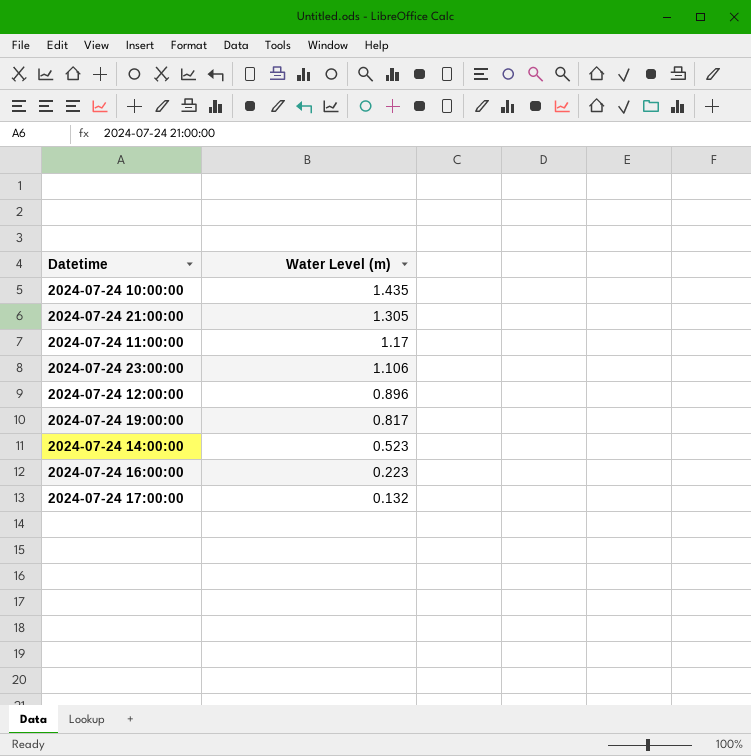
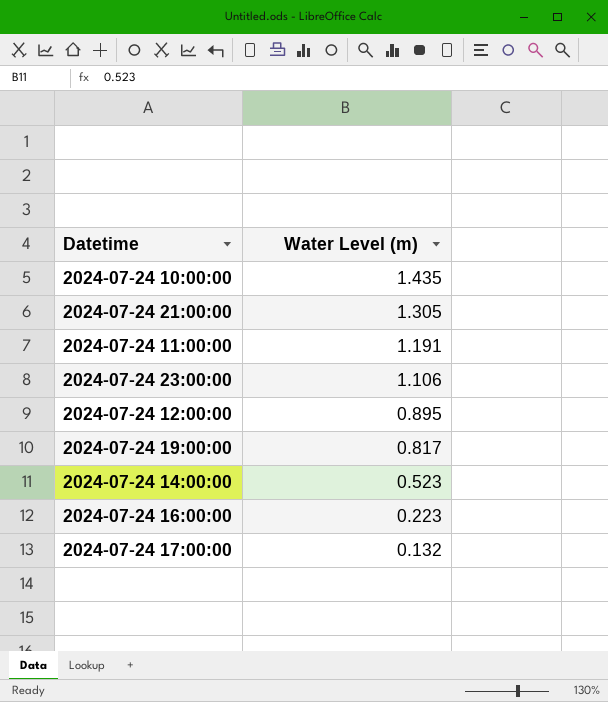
2024-07-24 11:00:00 | Water Level (m): 1.17 -> 1.191
2024-07-24 12:00:00 | Water Level (m): 0.896 -> 0.895

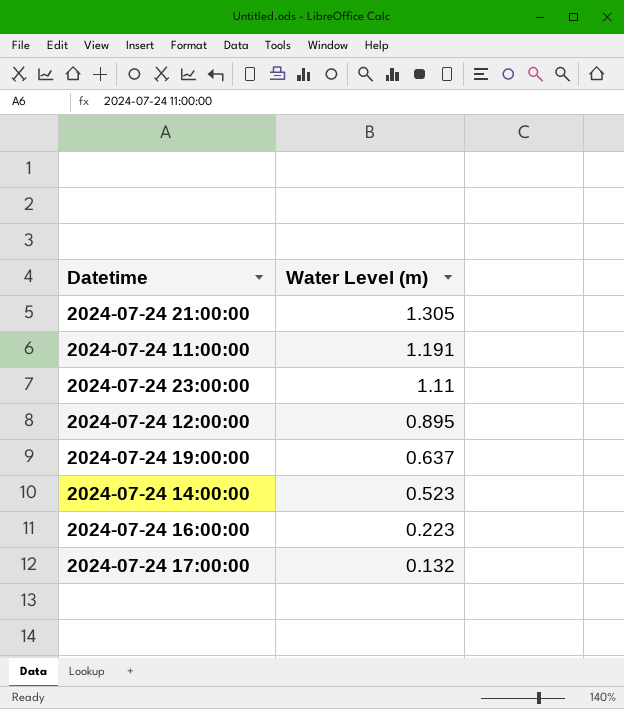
row 2024-07-24 10:00:00: 1.435 -> none
2024-07-24 23:00:00 | Water Level (m): 1.106 -> 1.11
2024-07-24 19:00:00 | Water Level (m): 0.817 -> 0.637

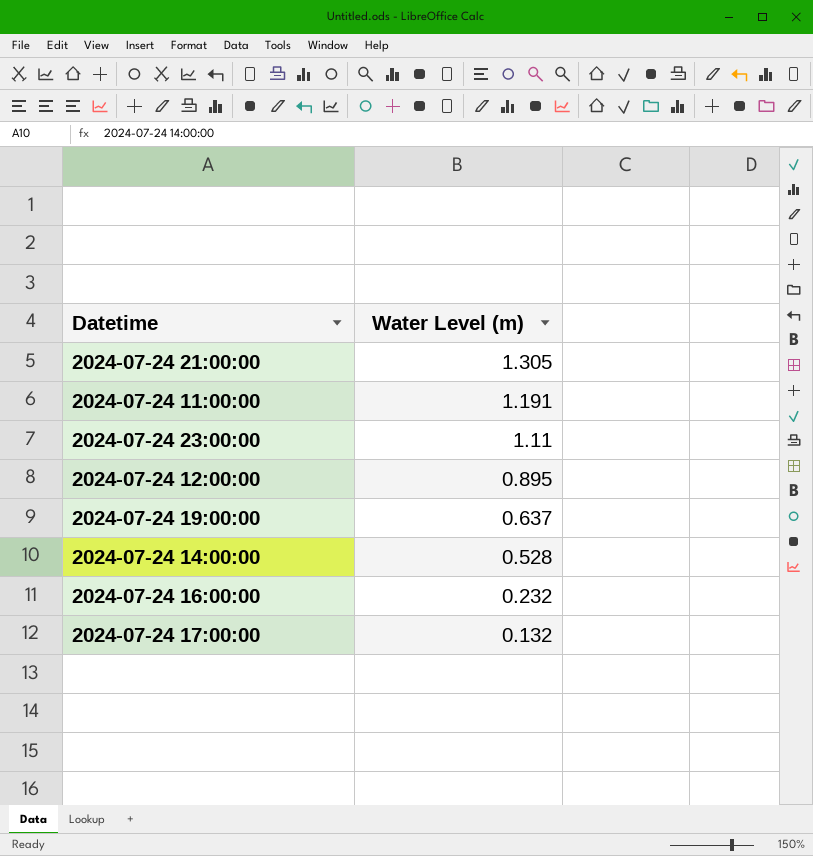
2024-07-24 14:00:00 | Water Level (m): 0.523 -> 0.528
2024-07-24 16:00:00 | Water Level (m): 0.223 -> 0.232

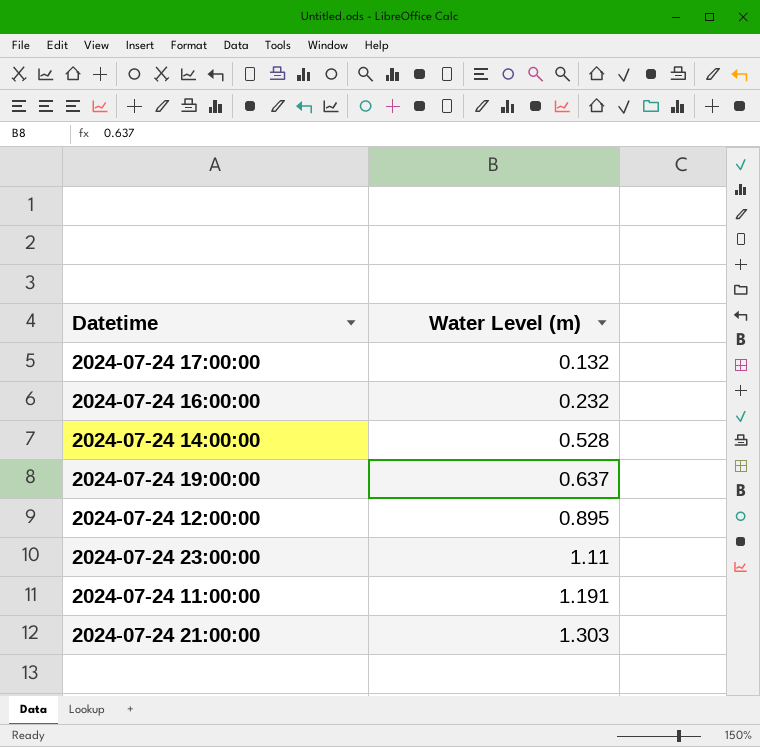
row order: Water Level (m) descending -> Water Level (m) ascending
2024-07-24 21:00:00 | Water Level (m): 1.305 -> 1.303

